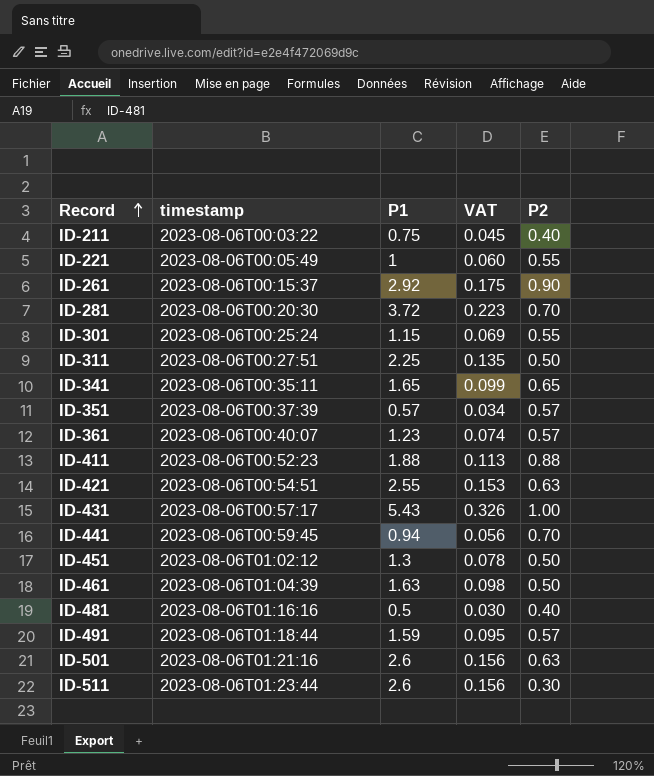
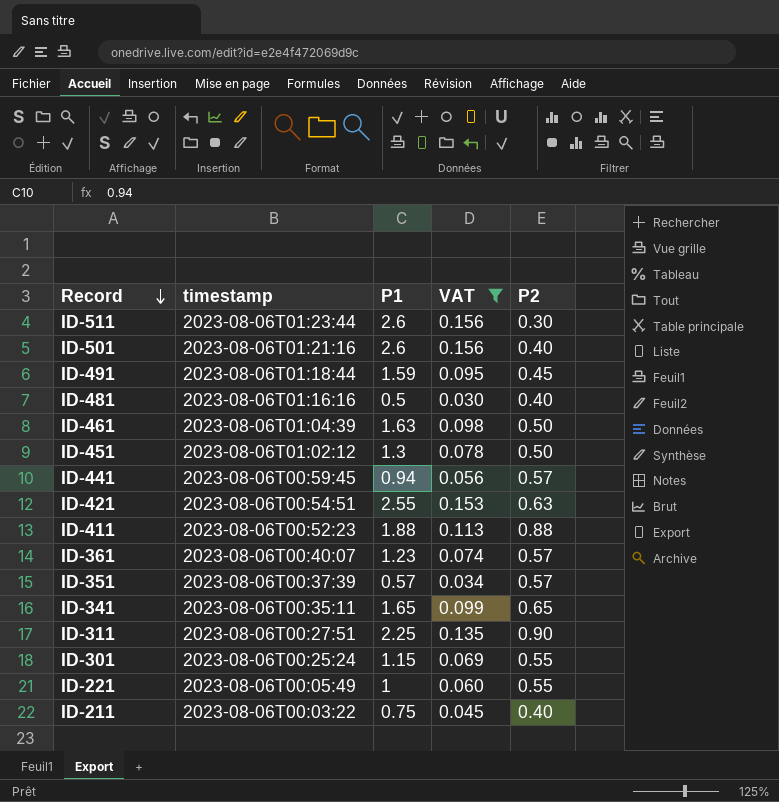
filter: none -> VAT <= 0.156
row order: Record ascending -> Record descending
ID-501 | P2: 0.63 -> 0.40
ID-491 | P2: 0.57 -> 0.45
ID-441 | P2: 0.70 -> 0.57
ID-311 | P2: 0.50 -> 0.90

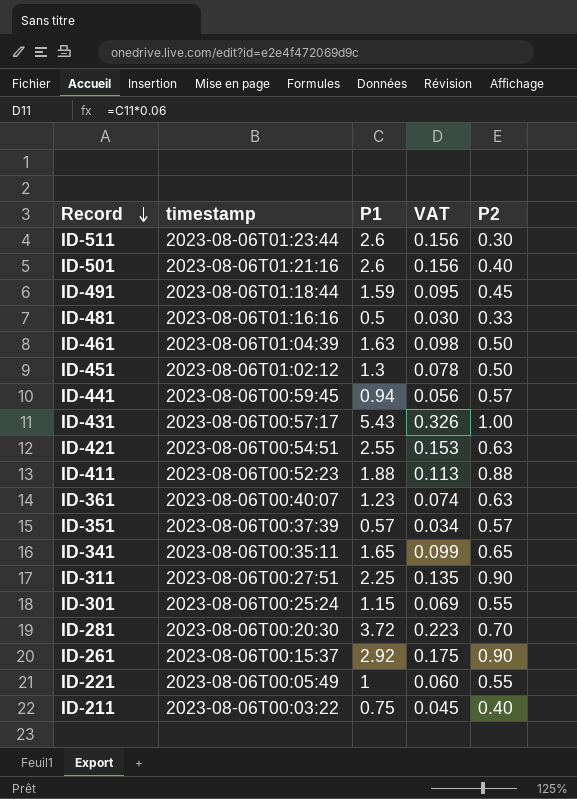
filter: VAT <= 0.156 -> none
ID-481 | P2: 0.40 -> 0.33
ID-361 | P2: 0.57 -> 0.63

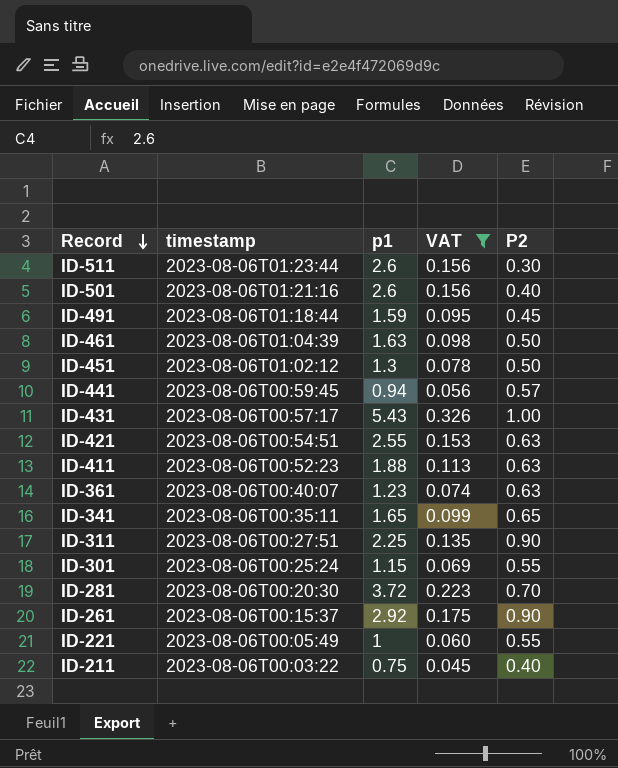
filter: none -> VAT >= 0.045
column name: P1 -> p1
ID-411 | P2: 0.88 -> 0.63

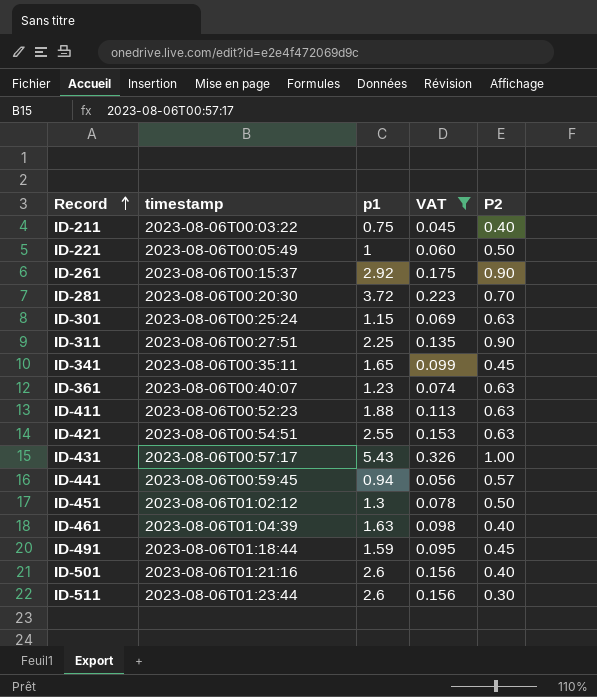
row order: Record descending -> Record ascending
ID-221 | P2: 0.55 -> 0.50
ID-301 | P2: 0.55 -> 0.63
ID-341 | P2: 0.65 -> 0.45
ID-461 | P2: 0.50 -> 0.40

